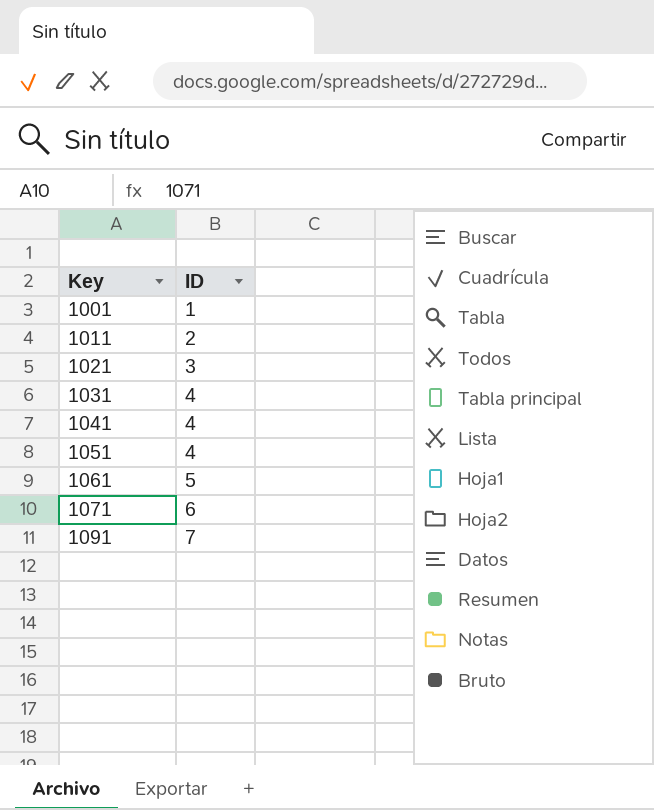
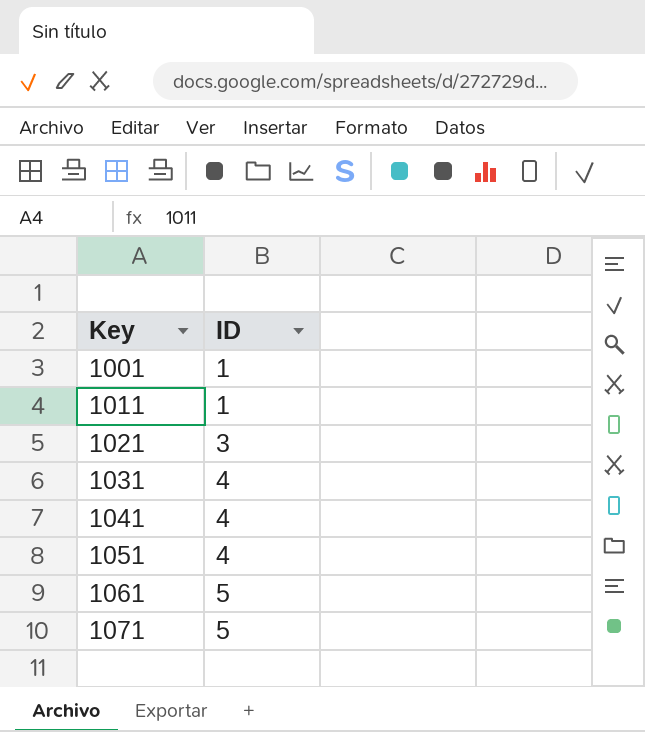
row 1091: 7 -> none
1011 | ID: 2 -> 1
1071 | ID: 6 -> 5

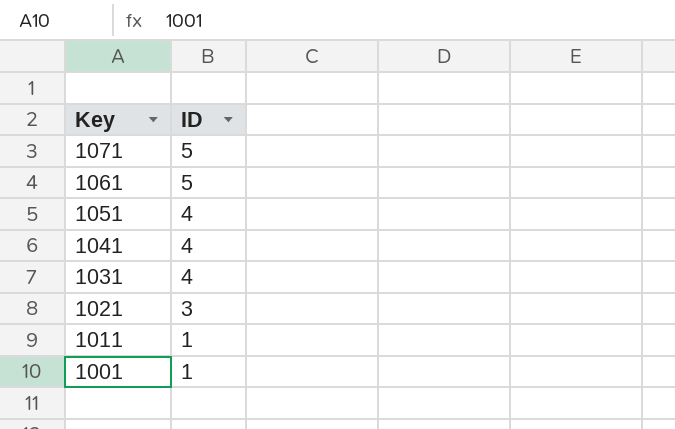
row order: Key ascending -> Key descending

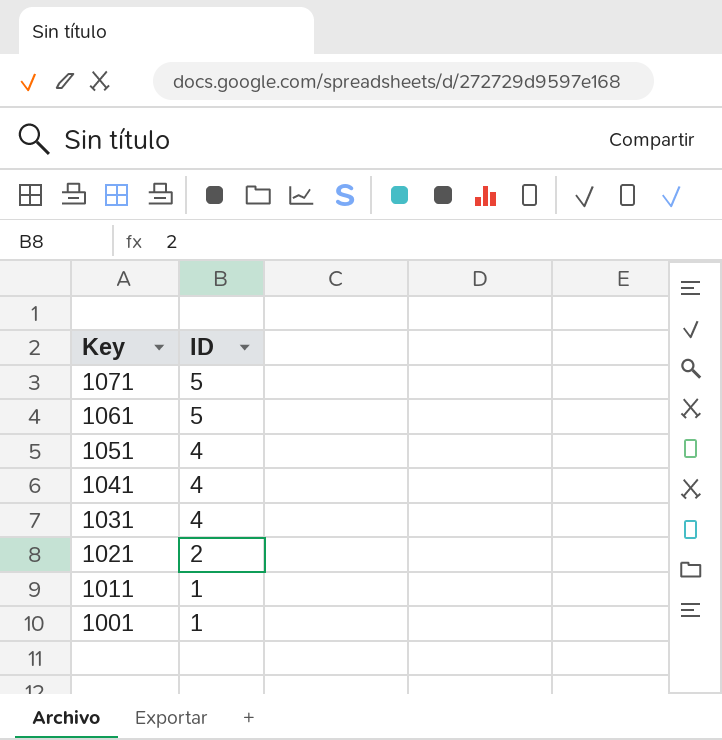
1021 | ID: 3 -> 2

